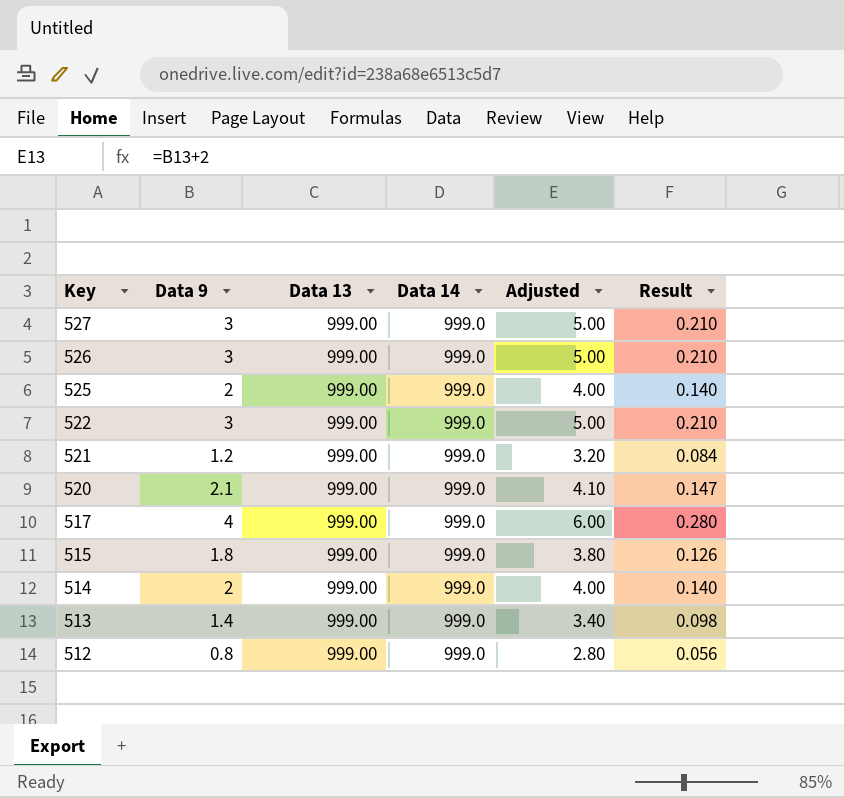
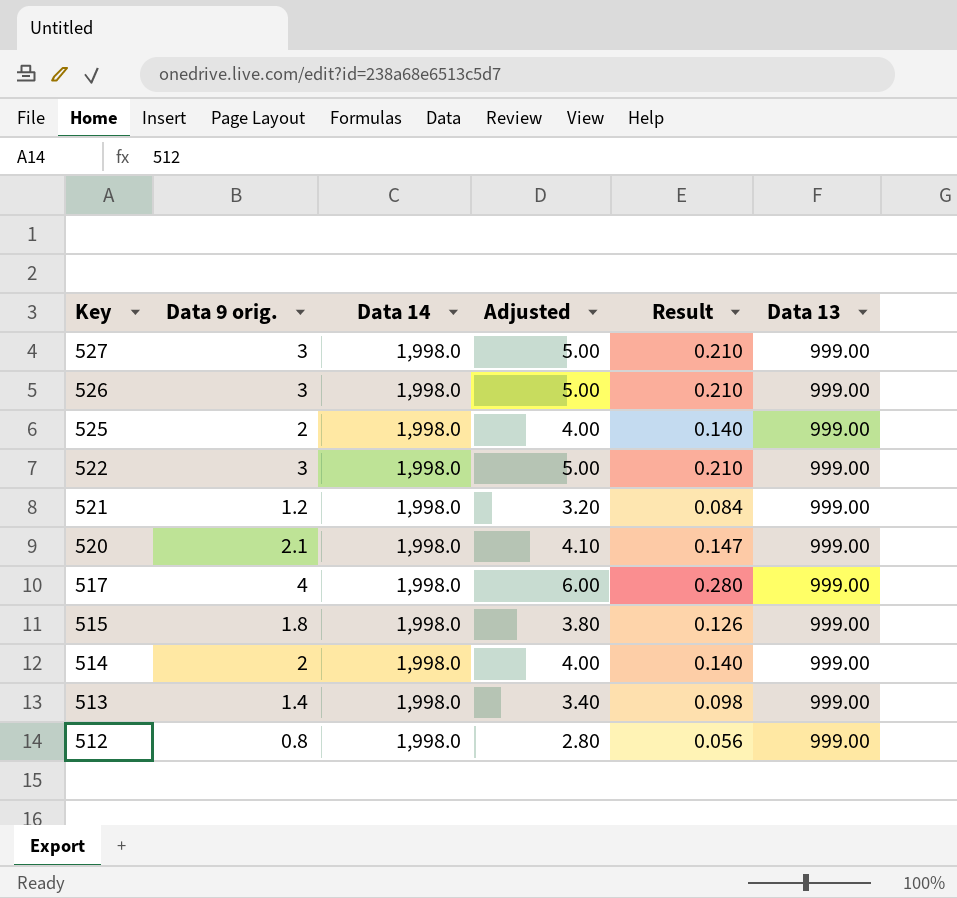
column name: Data 9 -> Data 9 orig.
column Data 13 | position: 3 -> 6
527 | Data 14: 999.0 -> 1,998.0
526 | Data 14: 999.0 -> 1,998.0
525 | Data 14: 999.0 -> 1,998.0
522 | Data 14: 999.0 -> 1,998.0
521 | Data 14: 999.0 -> 1,998.0
520 | Data 14: 999.0 -> 1,998.0
517 | Data 14: 999.0 -> 1,998.0
515 | Data 14: 999.0 -> 1,998.0
514 | Data 14: 999.0 -> 1,998.0
513 | Data 14: 999.0 -> 1,998.0
512 | Data 14: 999.0 -> 1,998.0

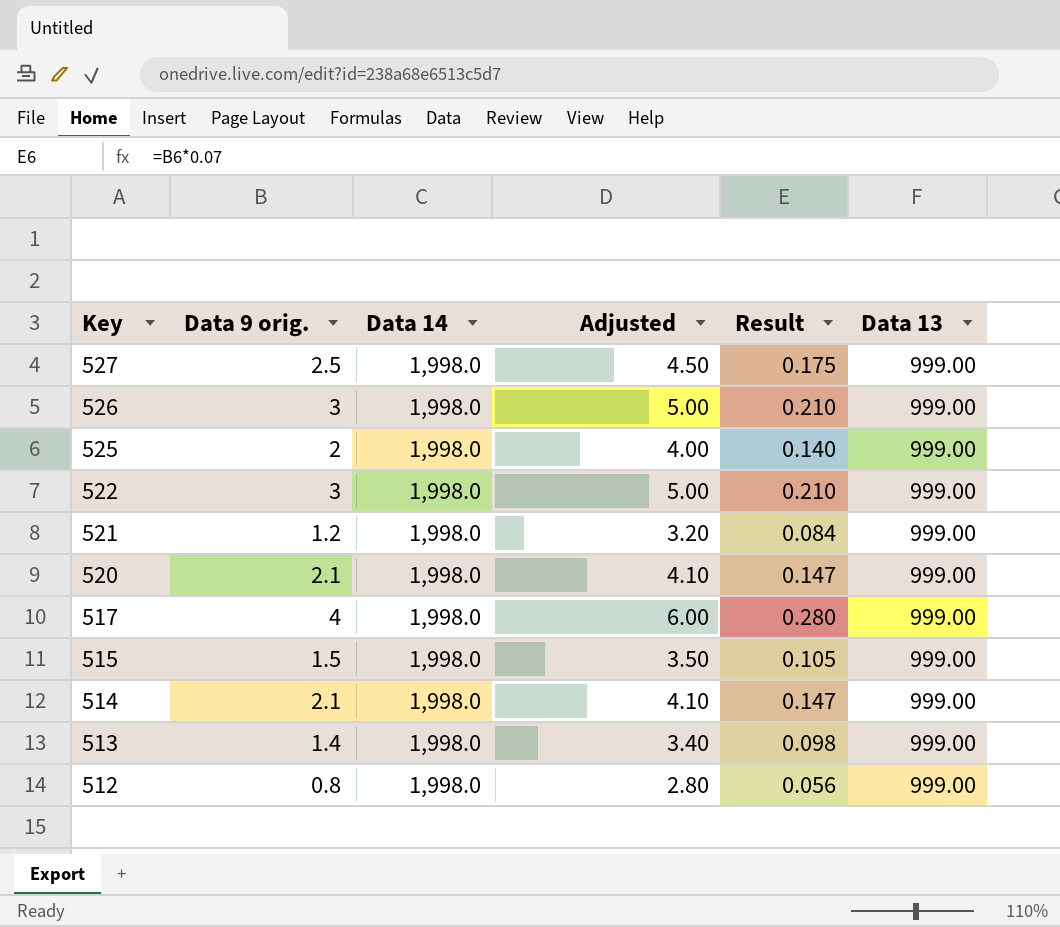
527 | Data 9 orig.: 3 -> 2.5
527 | Adjusted: 5.00 -> 4.50
527 | Result: 0.210 -> 0.175
515 | Data 9 orig.: 1.8 -> 1.5
515 | Adjusted: 3.80 -> 3.50
515 | Result: 0.126 -> 0.105
514 | Data 9 orig.: 2 -> 2.1
514 | Adjusted: 4.00 -> 4.10
514 | Result: 0.140 -> 0.147

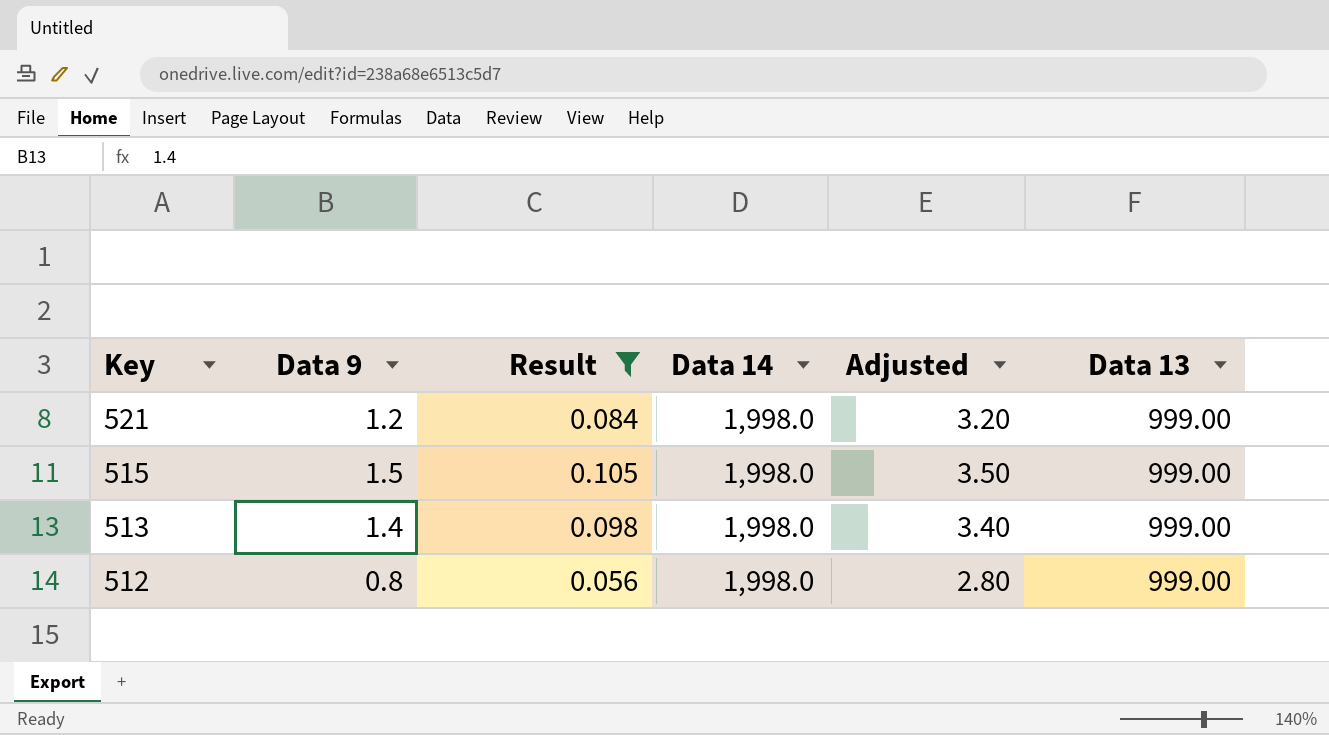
filter: none -> Result <= 0.105
column name: Data 9 orig. -> Data 9
column Result | position: 5 -> 3

